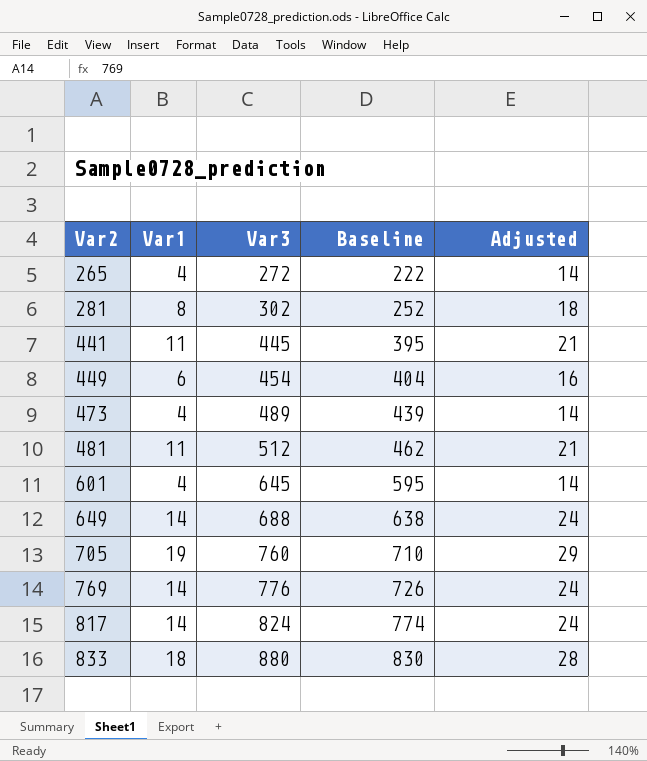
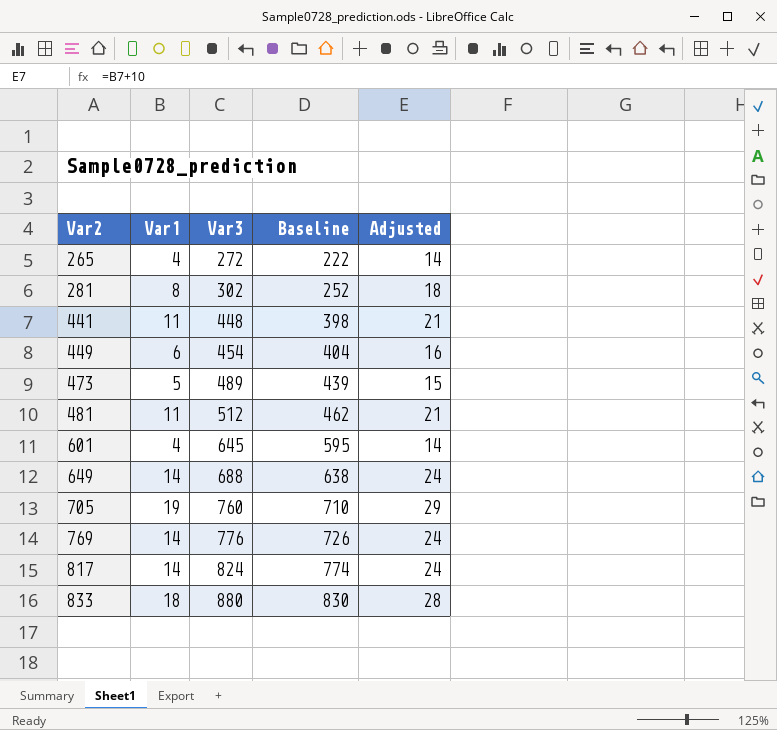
441 | Var3: 445 -> 448
441 | Baseline: 395 -> 398
473 | Var1: 4 -> 5
473 | Adjusted: 14 -> 15

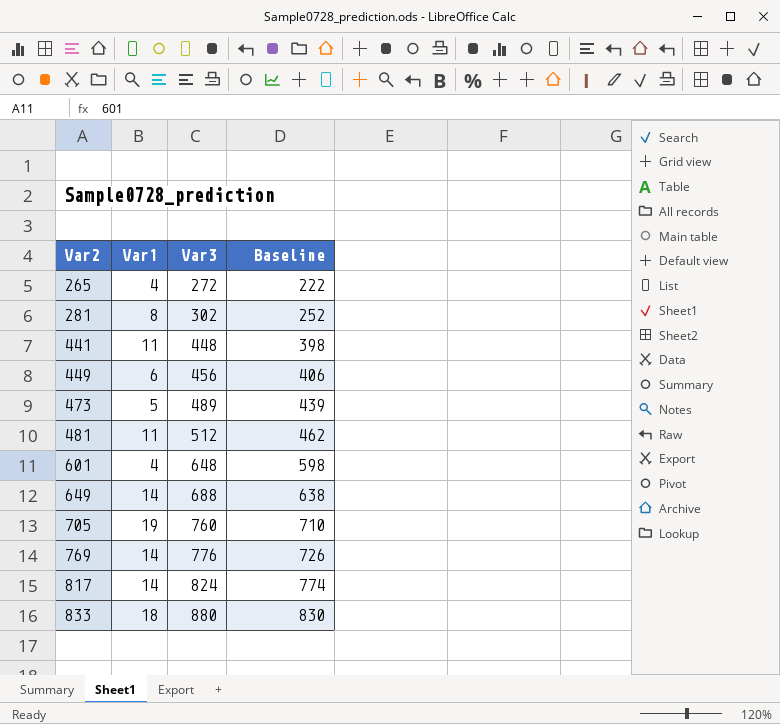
column Adjusted | formula: [Var1] + 10 -> none
449 | Var3: 454 -> 456
449 | Baseline: 404 -> 406
601 | Var3: 645 -> 648
601 | Baseline: 595 -> 598

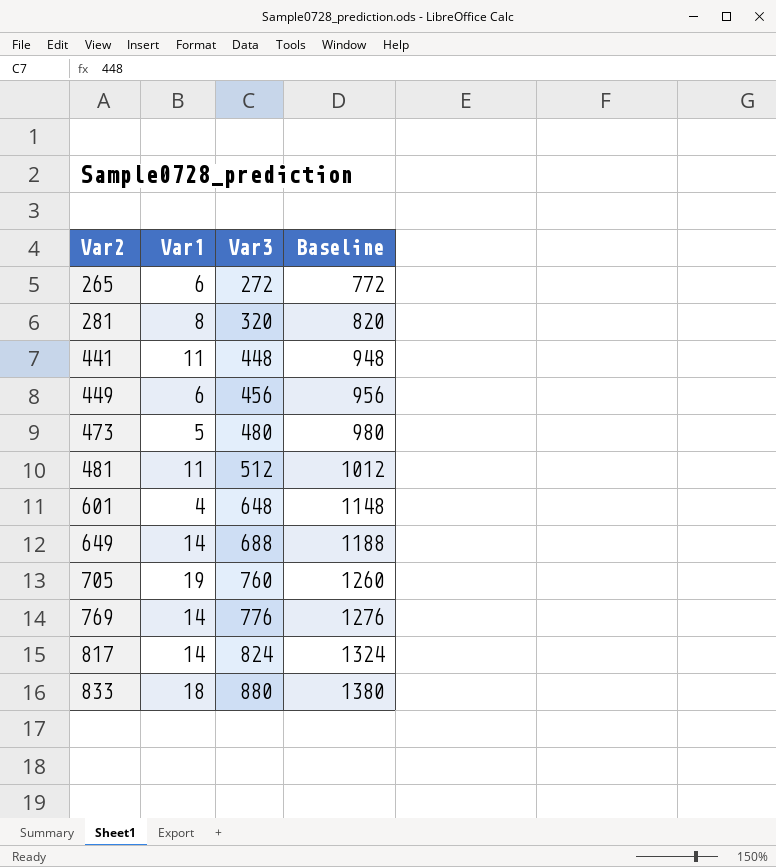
column Baseline | formula: [Var3] - 50 -> [Var3] + 500
265 | Var1: 4 -> 6
281 | Var3: 302 -> 320
473 | Var3: 489 -> 480

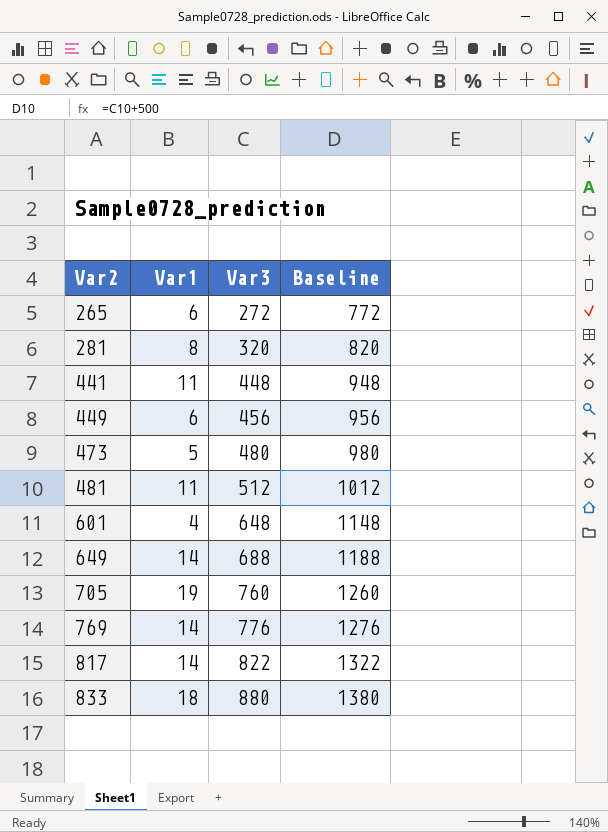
817 | Var3: 824 -> 822
817 | Baseline: 1324 -> 1322

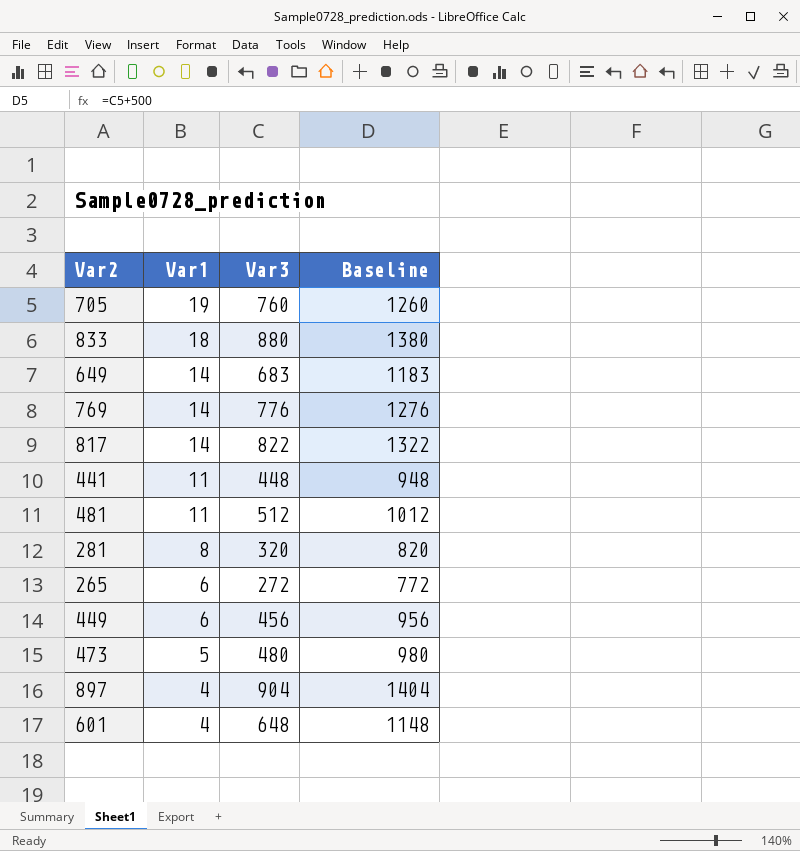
row order: Var2 ascending -> Var1 descending
649 | Var3: 688 -> 683
649 | Baseline: 1188 -> 1183
row 897: none -> 4 | 904 | 1404

